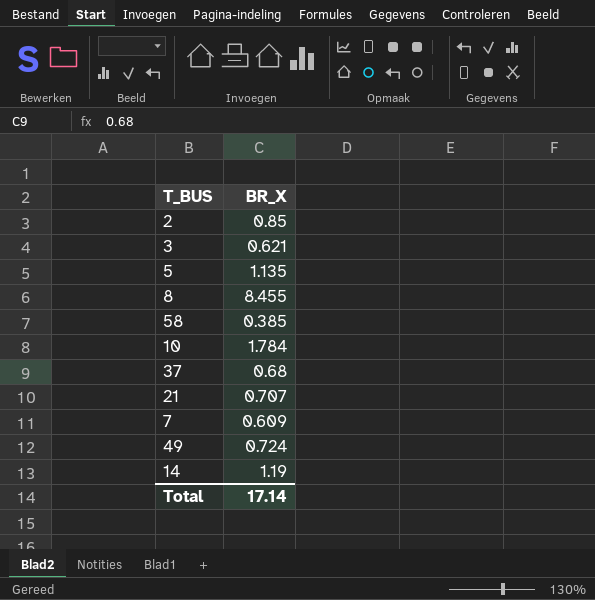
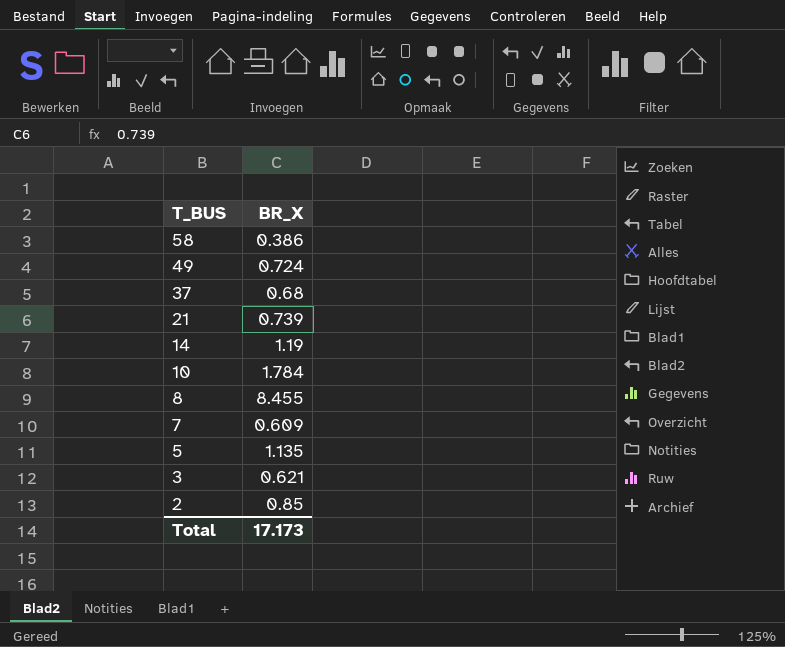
row order: none -> T_BUS descending
58 | BR_X: 0.385 -> 0.386
21 | BR_X: 0.707 -> 0.739
Total | BR_X: 17.14 -> 17.173

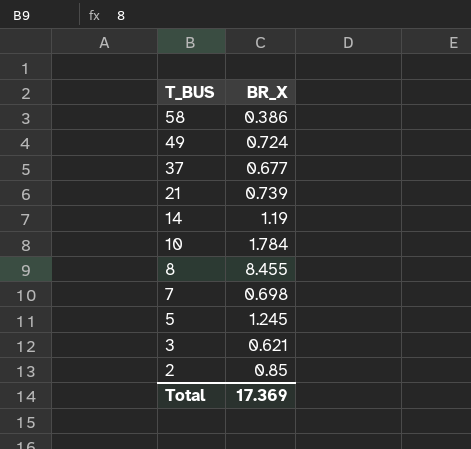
37 | BR_X: 0.68 -> 0.677
7 | BR_X: 0.609 -> 0.698
5 | BR_X: 1.135 -> 1.245
Total | BR_X: 17.173 -> 17.369

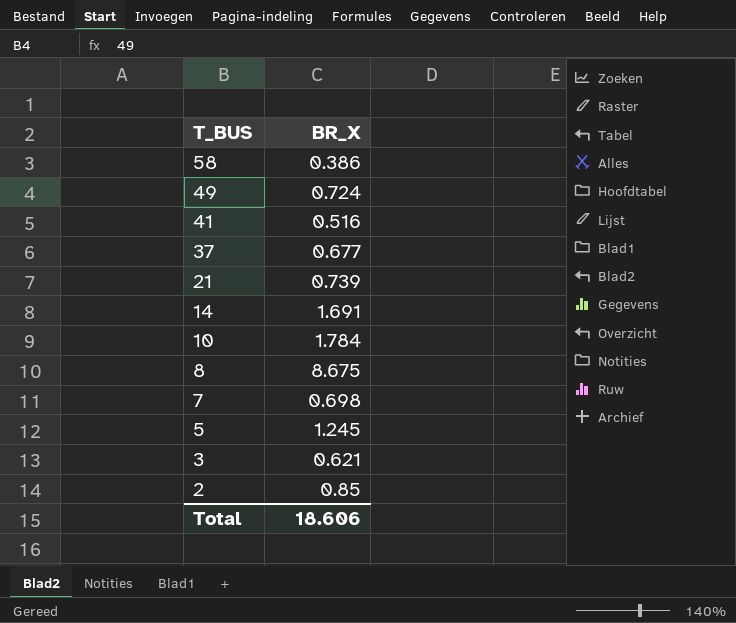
row 41: none -> 0.516
14 | BR_X: 1.19 -> 1.691
8 | BR_X: 8.455 -> 8.675
Total | BR_X: 17.369 -> 18.606

